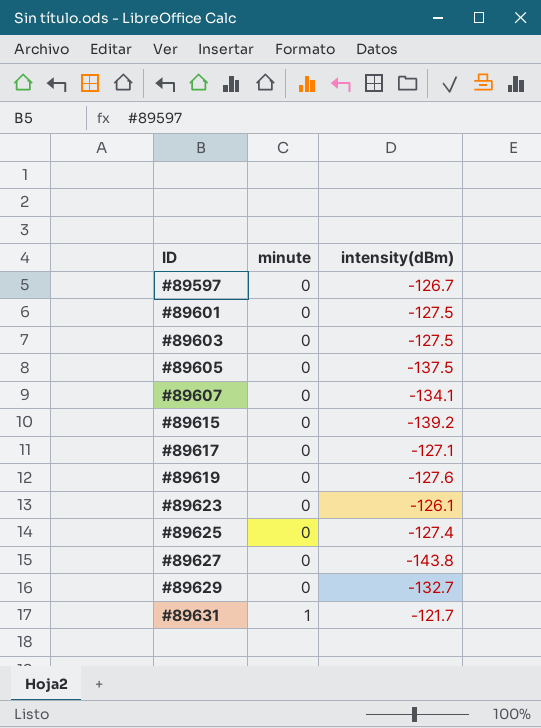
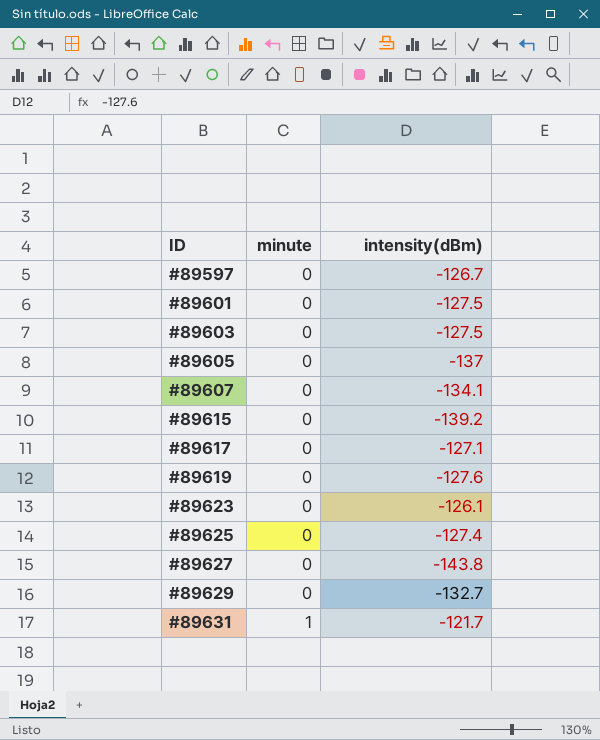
#89605 | intensity(dBm): -137.5 -> -137

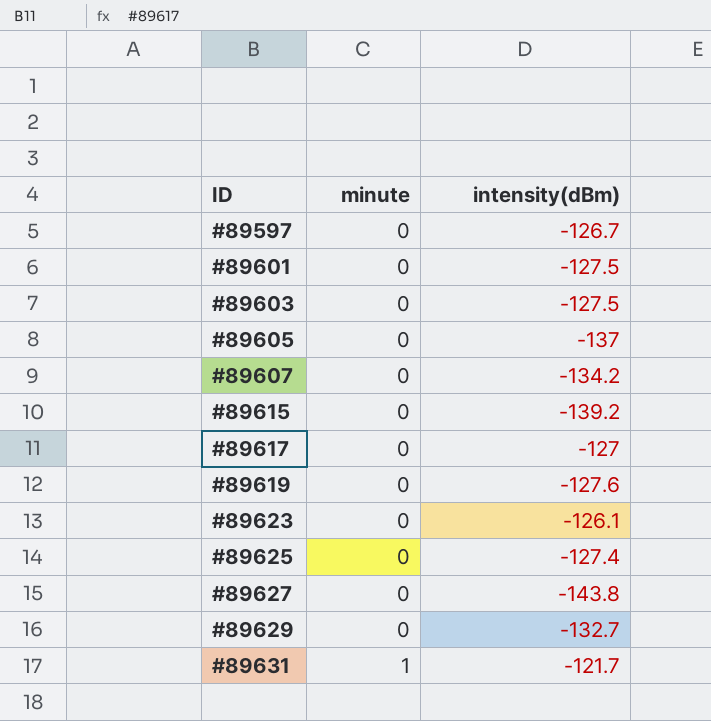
#89607 | intensity(dBm): -134.1 -> -134.2
#89617 | intensity(dBm): -127.1 -> -127

